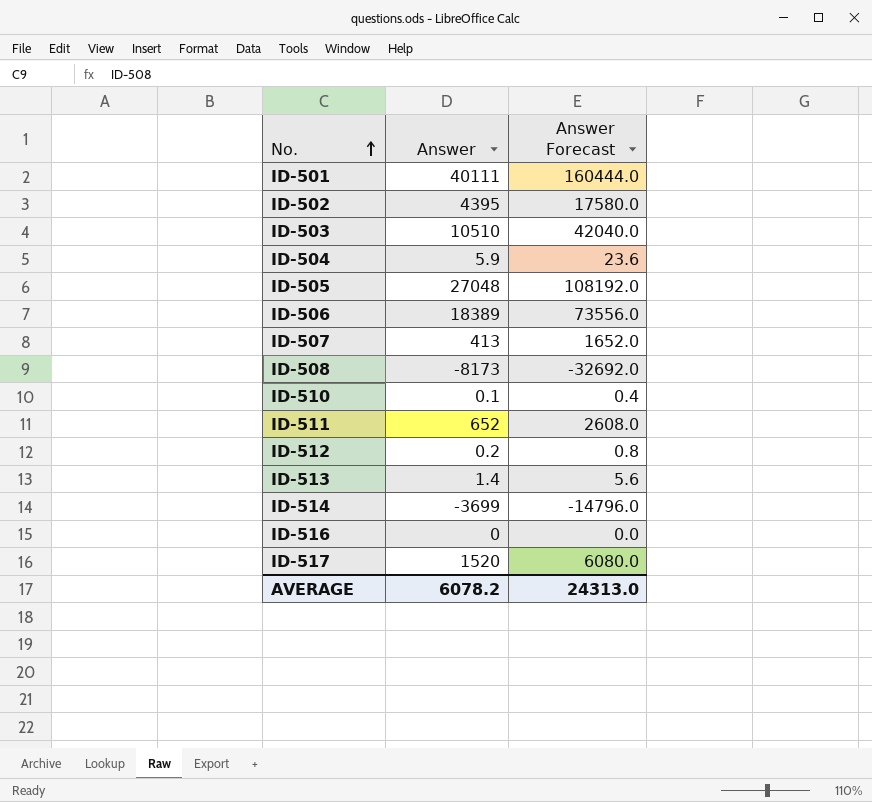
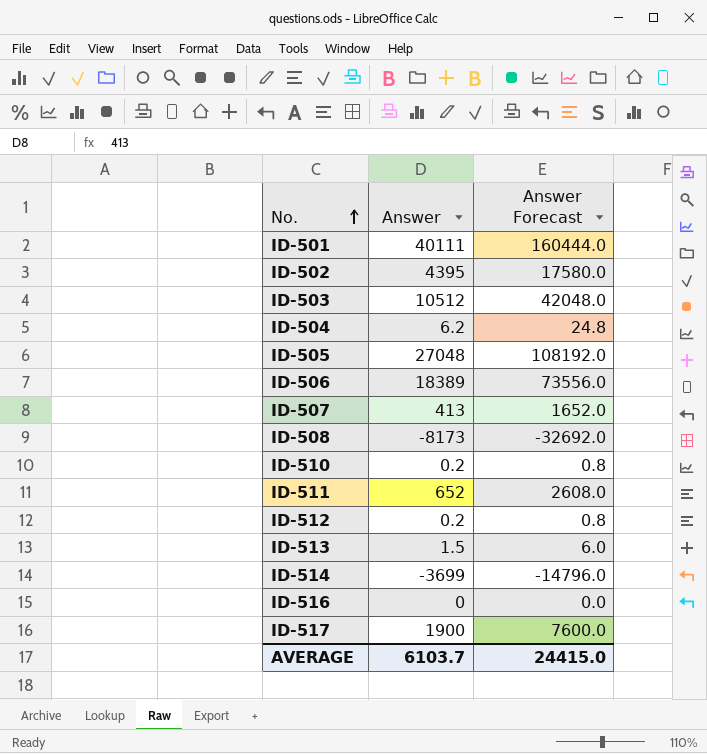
ID-503 | Answer: 10510 -> 10512
ID-503 | Answer Forecast: 42040.0 -> 42048.0
ID-504 | Answer: 5.9 -> 6.2
ID-504 | Answer Forecast: 23.6 -> 24.8
ID-510 | Answer: 0.1 -> 0.2
ID-510 | Answer Forecast: 0.4 -> 0.8
ID-513 | Answer: 1.4 -> 1.5
ID-513 | Answer Forecast: 5.6 -> 6.0
ID-517 | Answer: 1520 -> 1900
ID-517 | Answer Forecast: 6080.0 -> 7600.0
AVERAGE | Answer: 6078.2 -> 6103.7
AVERAGE | Answer Forecast: 24313.0 -> 24415.0

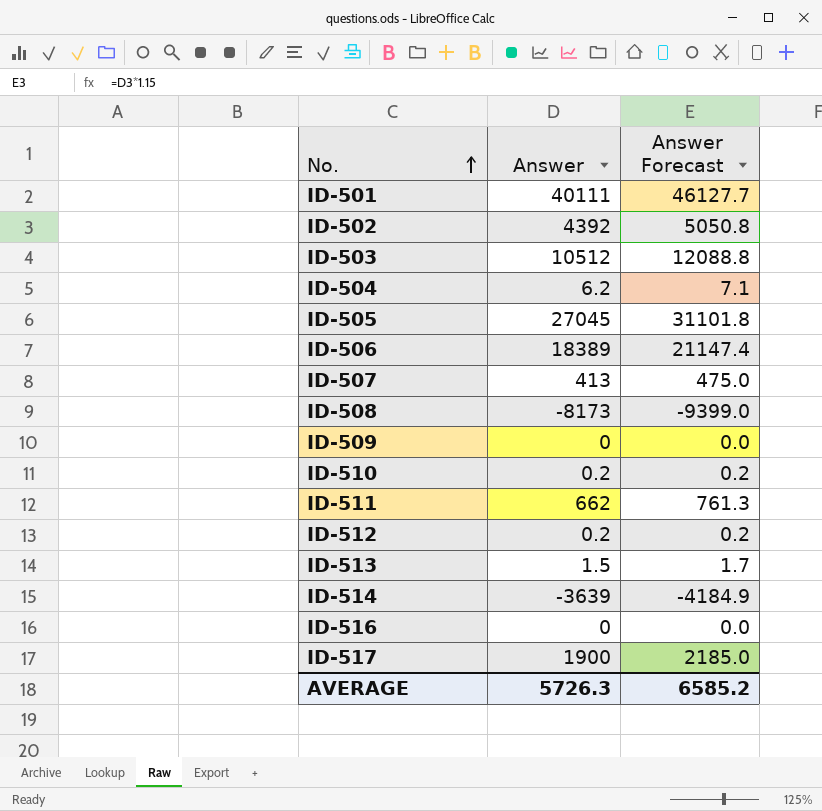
column Answer Forecast | formula: [Answer] * 4 -> [Answer] * 1.15
ID-502 | Answer: 4395 -> 4392
ID-505 | Answer: 27048 -> 27045
row ID-509: none -> 0 | 0.0
ID-511 | Answer: 652 -> 662
ID-514 | Answer: -3699 -> -3639
AVERAGE | Answer: 6103.7 -> 5726.3
AVERAGE | Answer Forecast: 24415.0 -> 6585.2

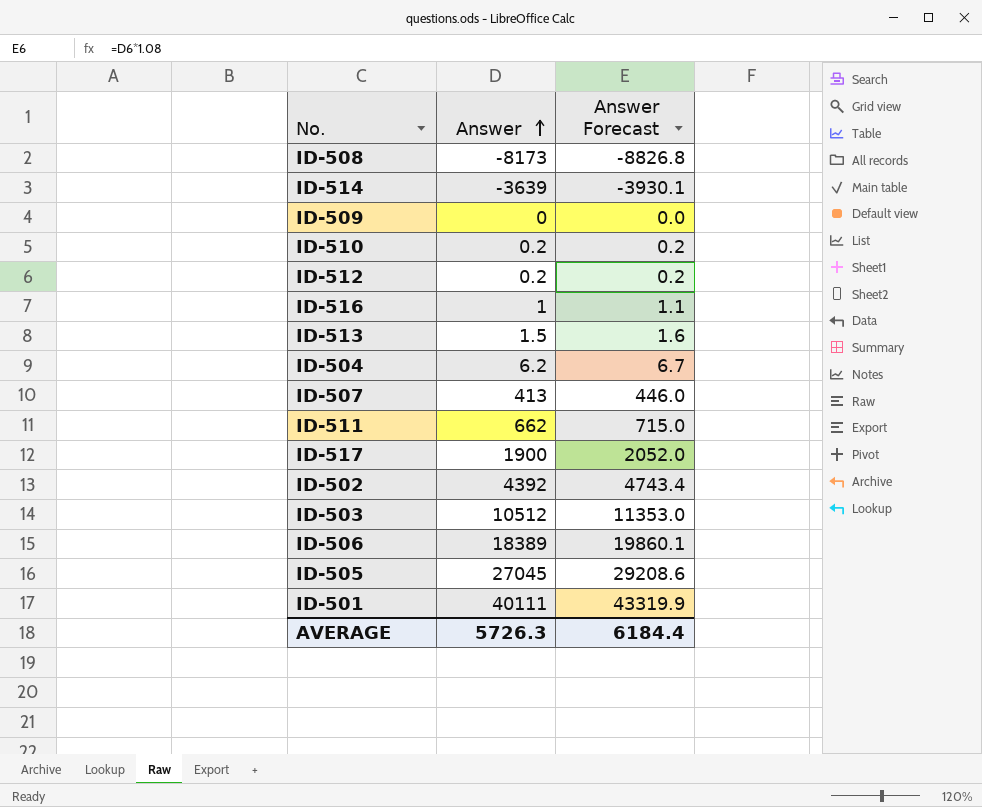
row order: No. ascending -> Answer ascending
column Answer Forecast | formula: [Answer] * 1.15 -> [Answer] * 1.08
ID-516 | Answer: 0 -> 1
AVERAGE | Answer Forecast: 6585.2 -> 6184.4

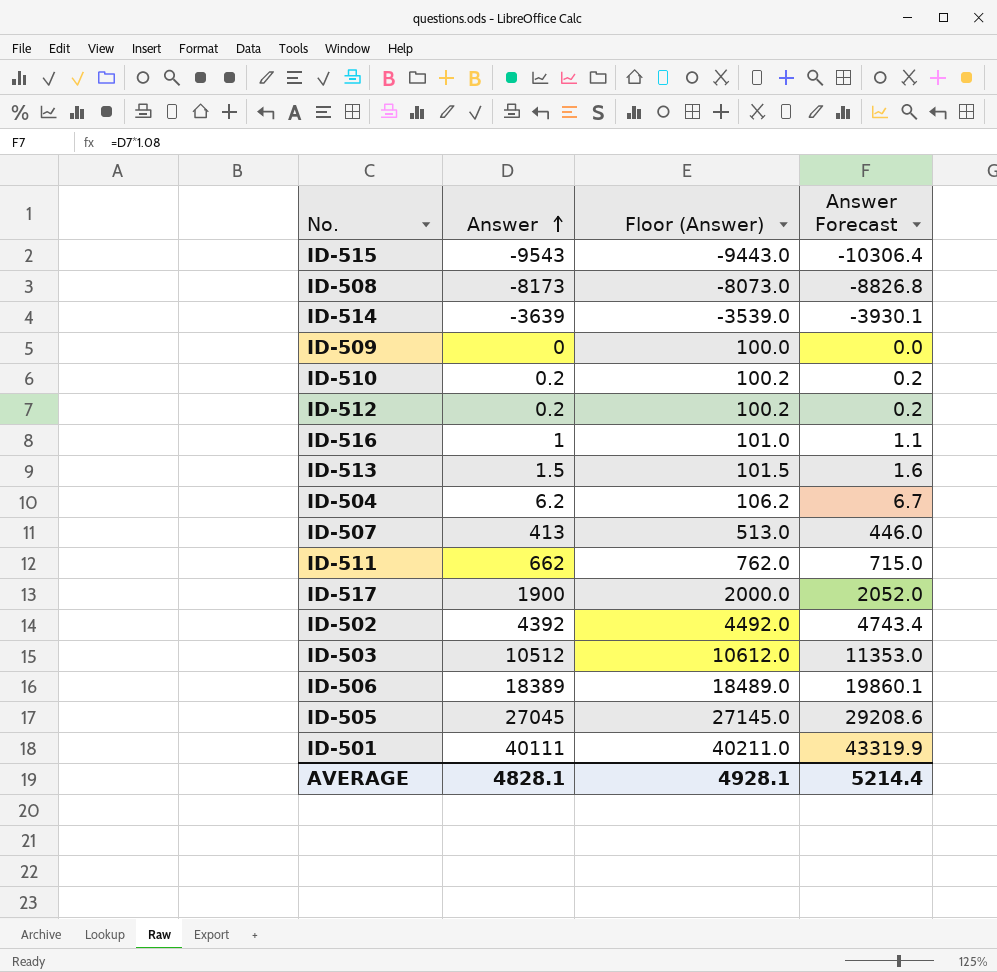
column Floor (Answer) | formula: none -> [Answer] + 100
row ID-515: none -> -9543 | -9443.0 | -10306.4
AVERAGE | Answer: 5726.3 -> 4828.1
AVERAGE | Answer Forecast: 6184.4 -> 5214.4

